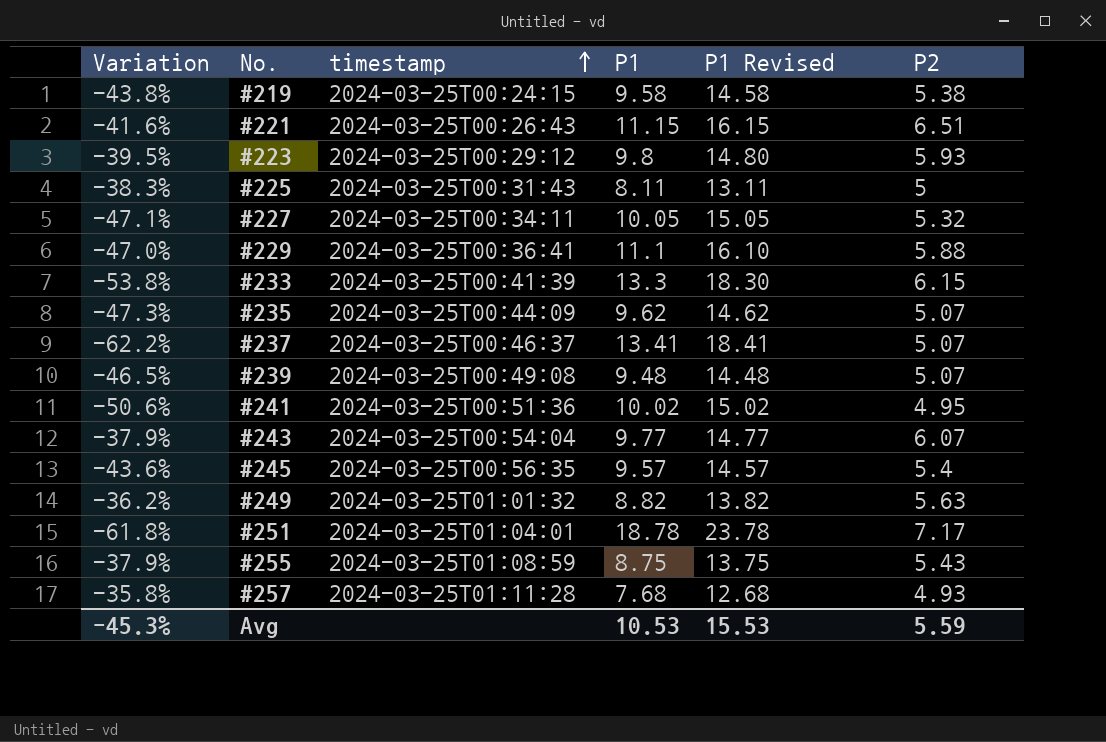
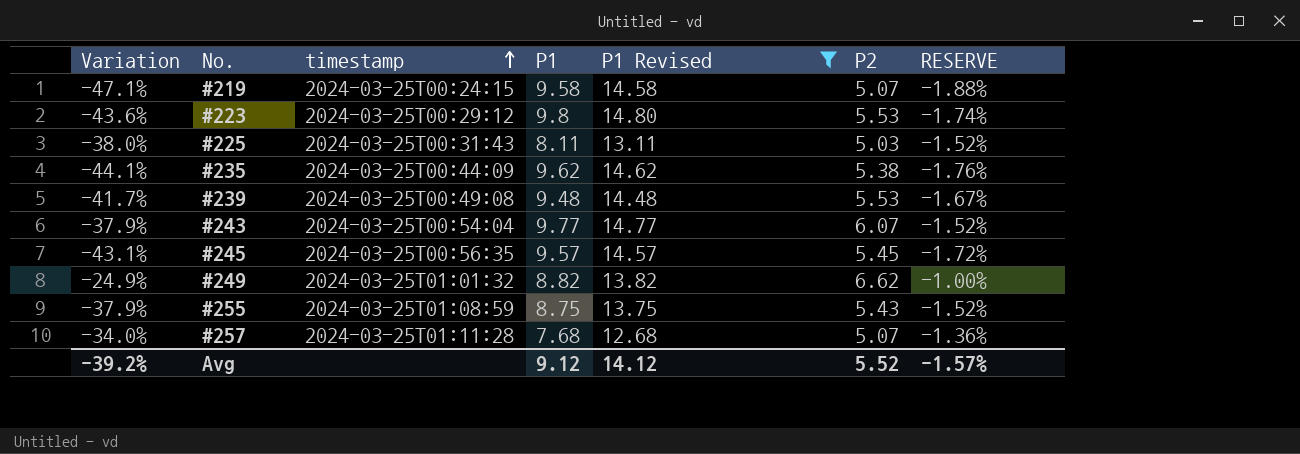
filter: none -> P1 Revised <= 14.80
column RESERVE | formula: none -> [Variation] * 0.04
#219 | Variation: -43.8% -> -47.1%
#219 | P2: 5.38 -> 5.07
#223 | Variation: -39.5% -> -43.6%
#223 | P2: 5.93 -> 5.53
#225 | Variation: -38.3% -> -38.0%
#225 | P2: 5 -> 5.03
#235 | Variation: -47.3% -> -44.1%
#235 | P2: 5.07 -> 5.38
#239 | Variation: -46.5% -> -41.7%
#239 | P2: 5.07 -> 5.53
#245 | Variation: -43.6% -> -43.1%
#245 | P2: 5.4 -> 5.45
#249 | Variation: -36.2% -> -24.9%
#249 | P2: 5.63 -> 6.62
#257 | Variation: -35.8% -> -34.0%
#257 | P2: 4.93 -> 5.07
Avg | Variation: -45.3% -> -39.2%
Avg | P1: 10.53 -> 9.12
Avg | P1 Revised: 15.53 -> 14.12
Avg | P2: 5.59 -> 5.52

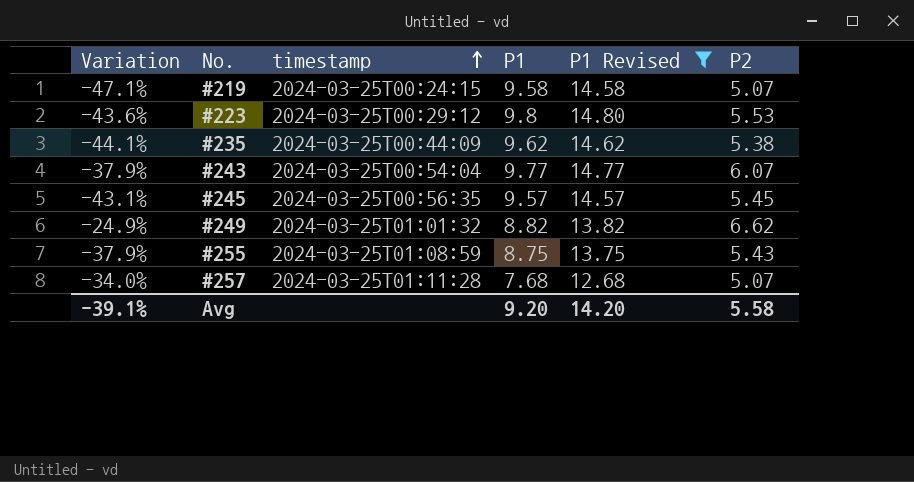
column RESERVE | formula: [Variation] * 0.04 -> none
row #225: -38.0% | 2024-03-25T00:31:43 | 8.11 | 13.11 | 5.03 | -1.52% -> none
row #239: -41.7% | 2024-03-25T00:49:08 | 9.48 | 14.48 | 5.53 | -1.67% -> none
Avg | Variation: -39.2% -> -39.1%
Avg | P1: 9.12 -> 9.20
Avg | P1 Revised: 14.12 -> 14.20
Avg | P2: 5.52 -> 5.58

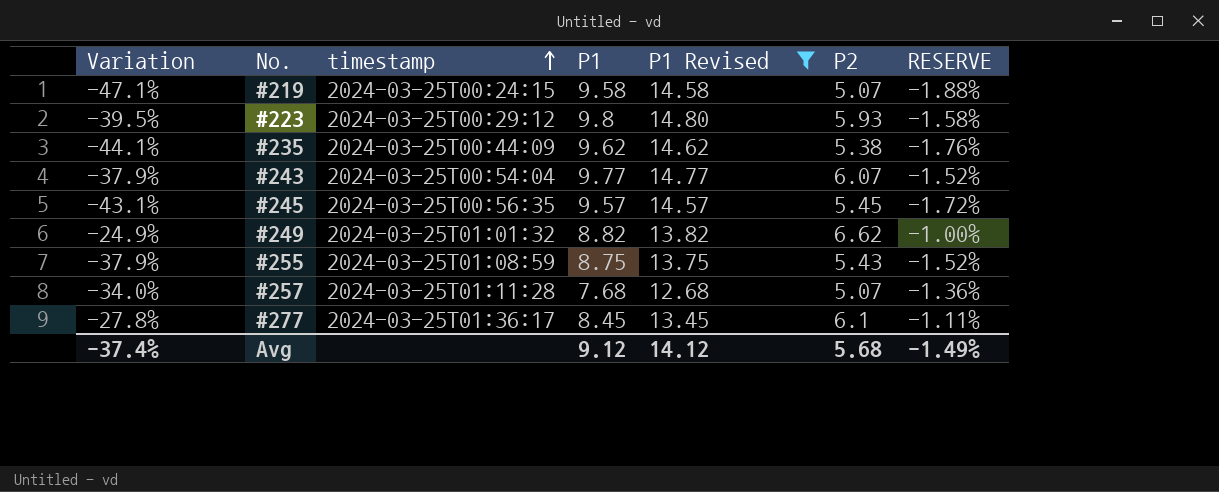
column RESERVE | formula: none -> [Variation] * 0.04
#223 | Variation: -43.6% -> -39.5%
#223 | P2: 5.53 -> 5.93
row #277: none -> -27.8% | 2024-03-25T01:36:17 | 8.45 | 13.45 | 6.1 | -1.11%
Avg | Variation: -39.1% -> -37.4%
Avg | P1: 9.20 -> 9.12
Avg | P1 Revised: 14.20 -> 14.12
Avg | P2: 5.58 -> 5.68

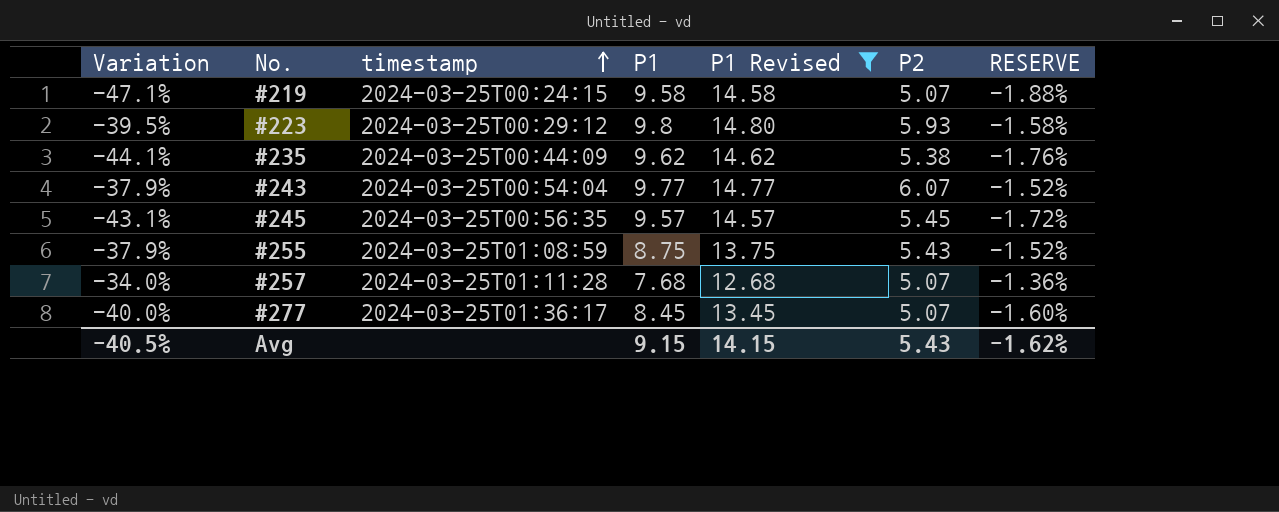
row #249: -24.9% | 2024-03-25T01:01:32 | 8.82 | 13.82 | 6.62 | -1.00% -> none
#277 | Variation: -27.8% -> -40.0%
#277 | P2: 6.1 -> 5.07
#277 | RESERVE: -1.11% -> -1.60%
Avg | Variation: -37.4% -> -40.5%
Avg | P1: 9.12 -> 9.15
Avg | P1 Revised: 14.12 -> 14.15
Avg | P2: 5.68 -> 5.43
Avg | RESERVE: -1.49% -> -1.62%

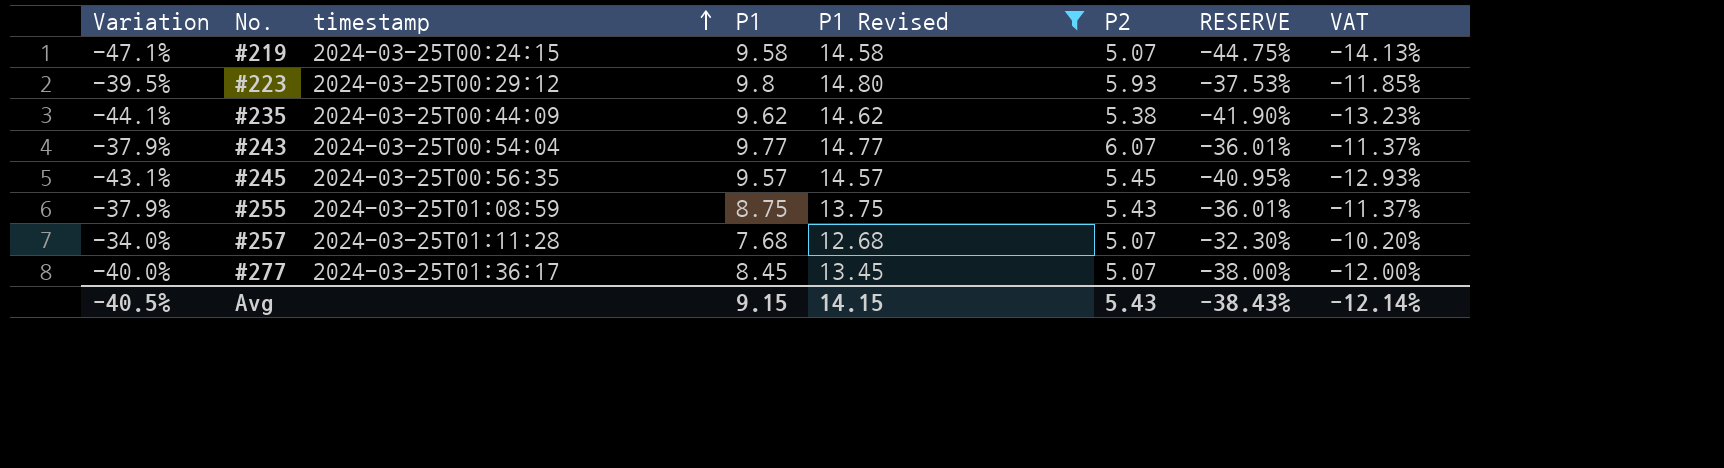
column RESERVE | formula: [Variation] * 0.04 -> [Variation] * 0.95
column VAT | formula: none -> [Variation] * 0.3
Avg | RESERVE: -1.62% -> -38.43%

